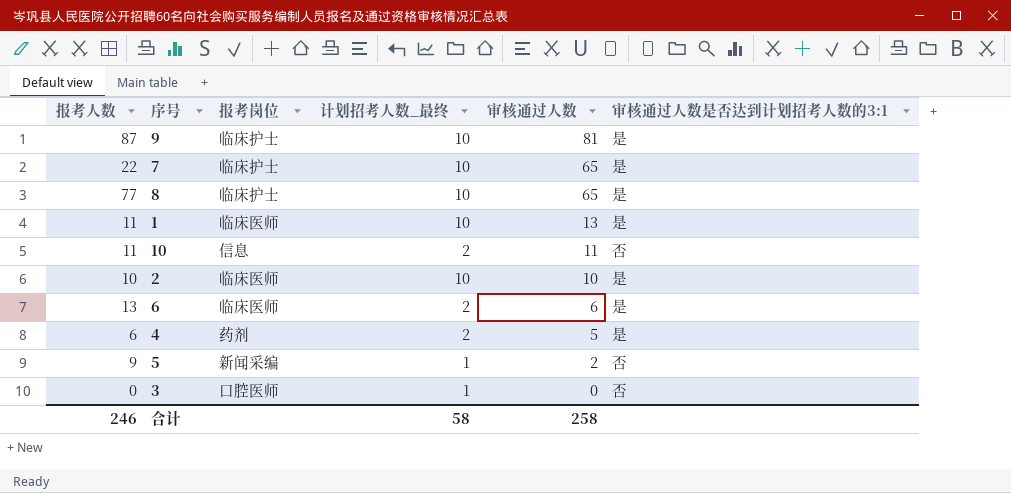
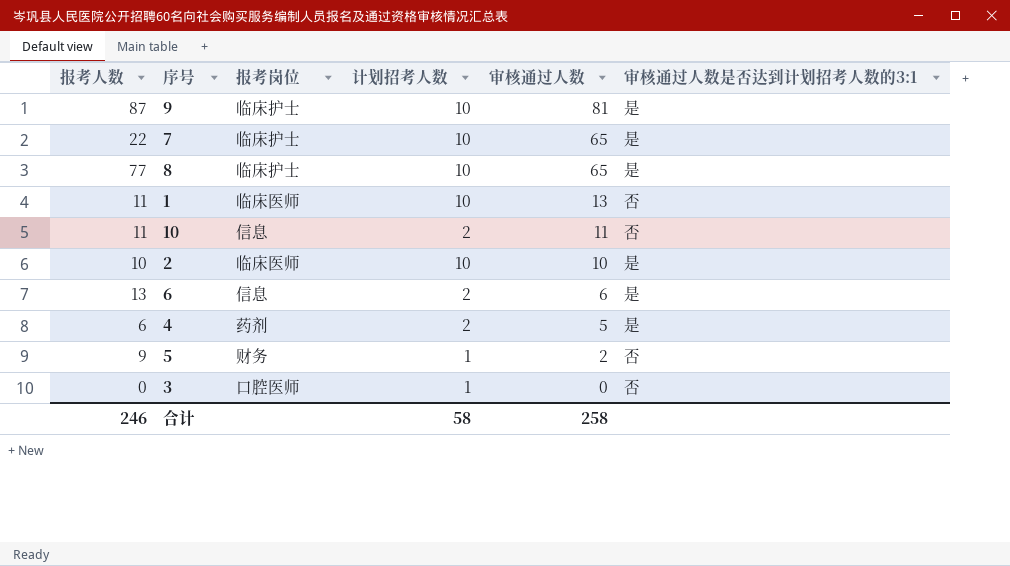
column name: 计划招考人数_最终 -> 计划招考人数
1 | 审核通过人数是否达到计划招考人数的3:1: 是 -> 否
6 | 报考岗位: 临床医师 -> 信息
5 | 报考岗位: 新闻采编 -> 财务

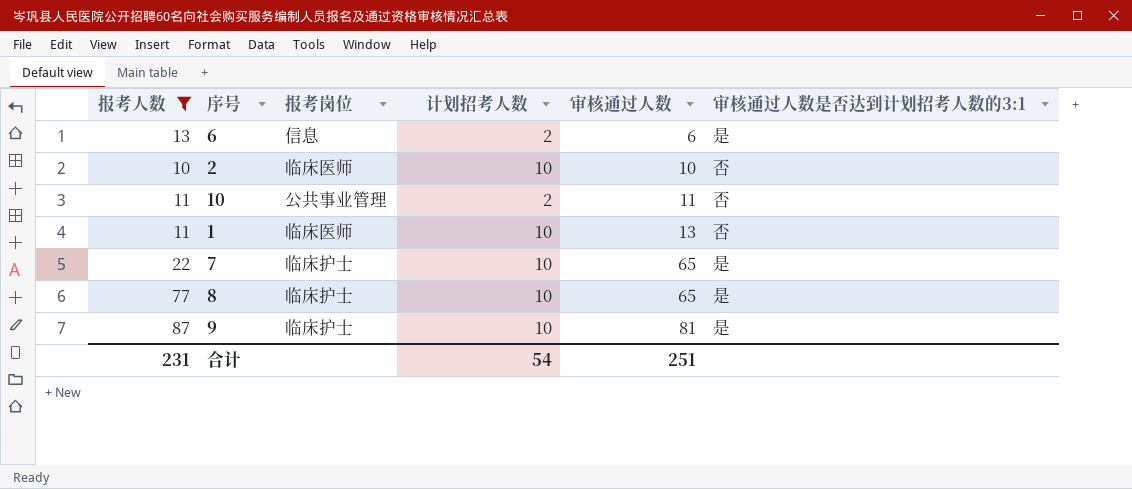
filter: none -> 报考人数 >= 10
row order: 审核通过人数 descending -> 审核通过人数 ascending
2 | 审核通过人数是否达到计划招考人数的3:1: 是 -> 否
10 | 报考岗位: 信息 -> 公共事业管理
合计 | 报考人数: 246 -> 231
合计 | 计划招考人数: 58 -> 54
合计 | 审核通过人数: 258 -> 251

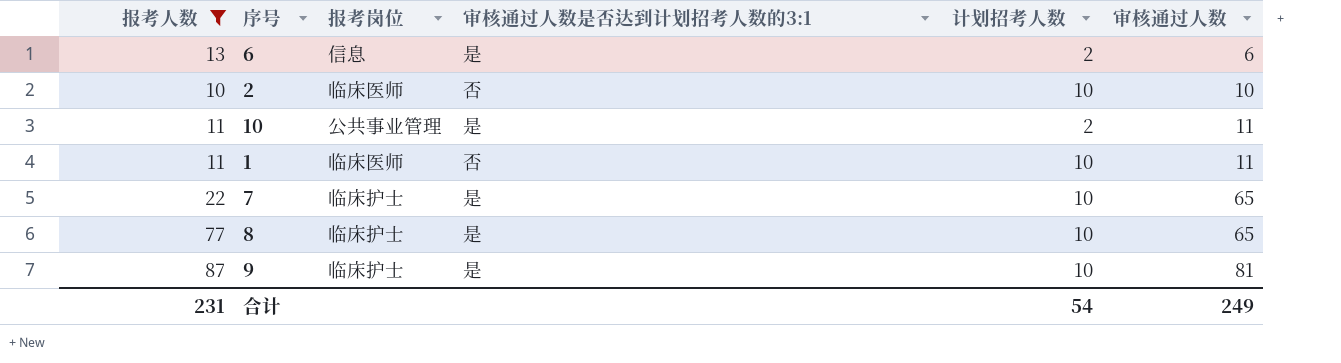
column 审核通过人数是否达到计划招考人数的3:1 | position: 6 -> 4
10 | 审核通过人数是否达到计划招考人数的3:1: 否 -> 是
1 | 审核通过人数: 13 -> 11
合计 | 审核通过人数: 251 -> 249

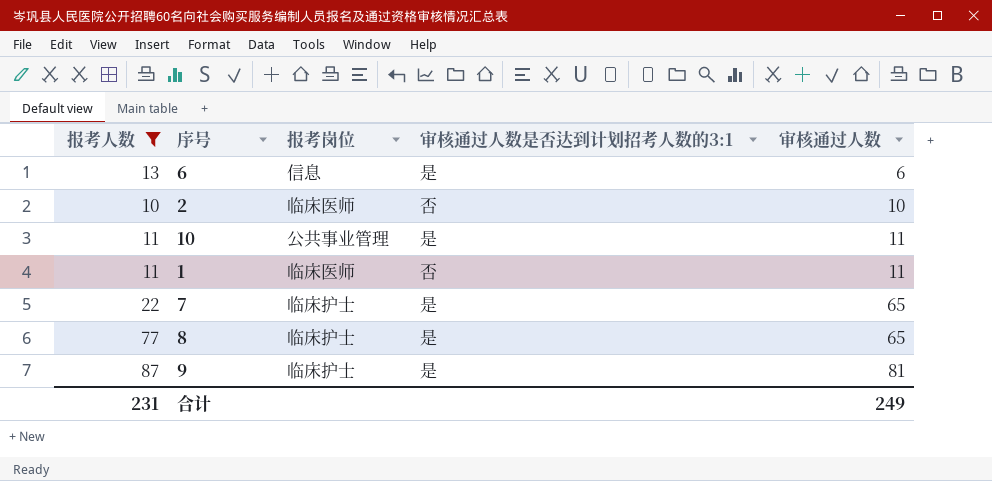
column 计划招考人数 | position: 5 -> none

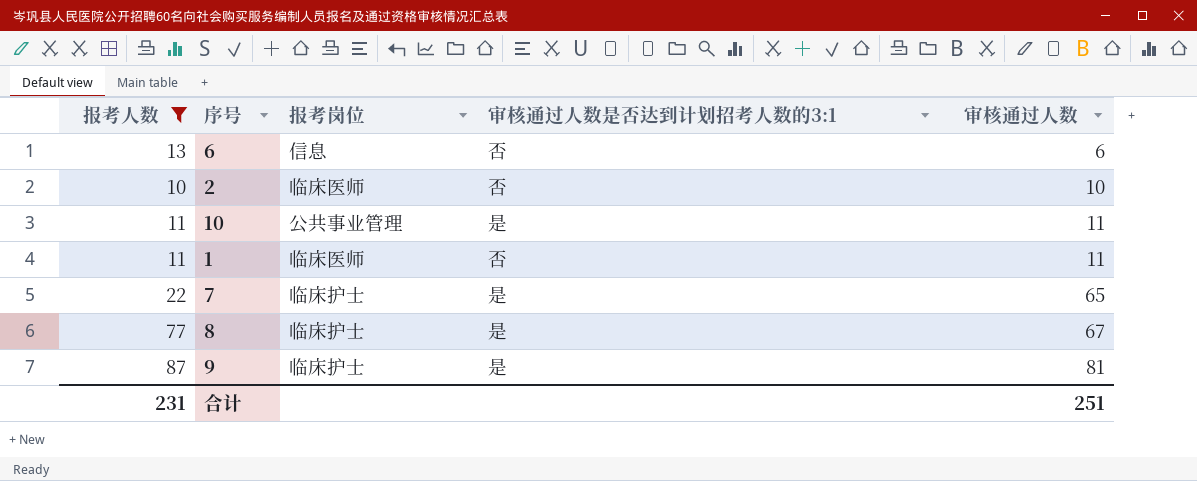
6 | 审核通过人数是否达到计划招考人数的3:1: 是 -> 否
8 | 审核通过人数: 65 -> 67
合计 | 审核通过人数: 249 -> 251

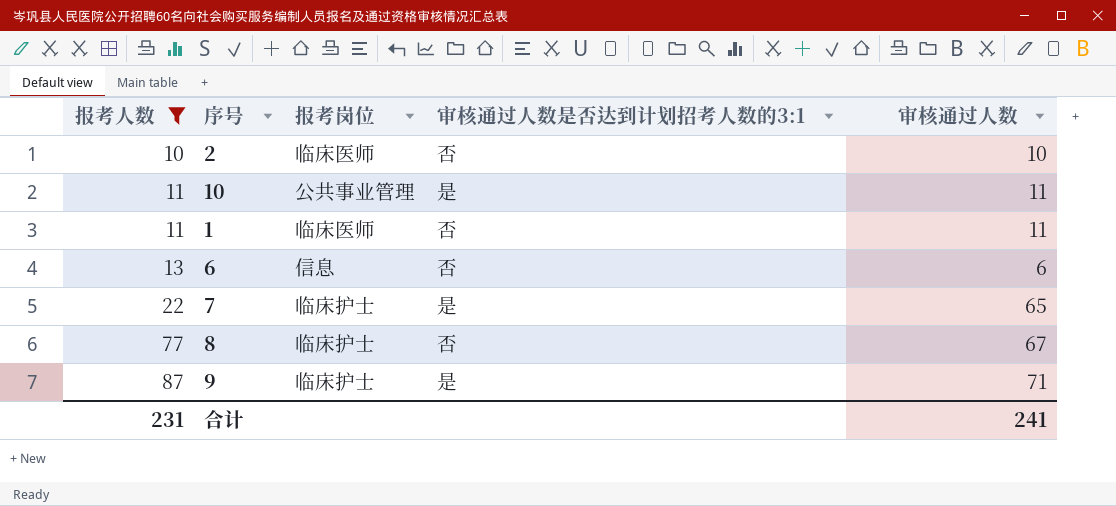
row order: 审核通过人数 ascending -> 报考人数 ascending
8 | 审核通过人数是否达到计划招考人数的3:1: 是 -> 否
9 | 审核通过人数: 81 -> 71
合计 | 审核通过人数: 251 -> 241

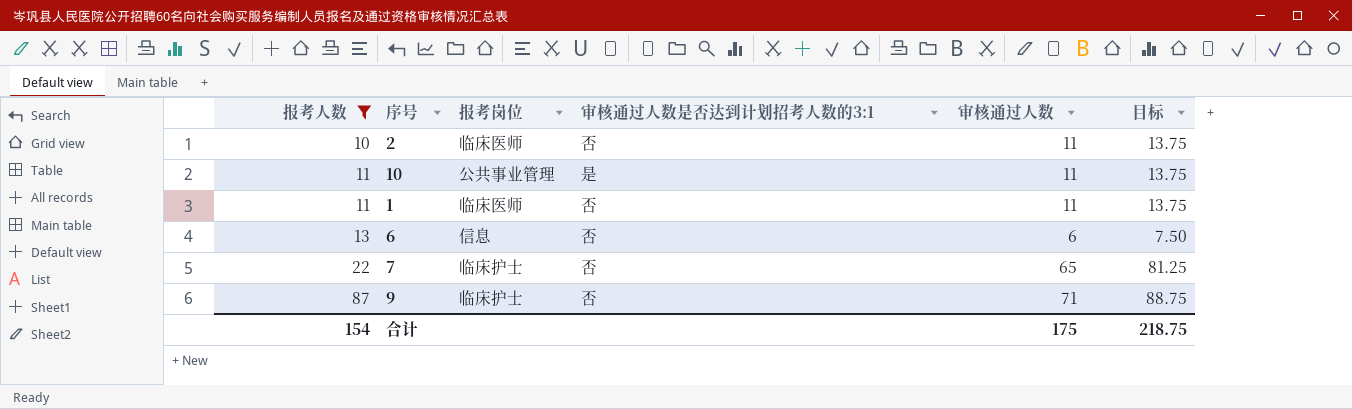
column 目标 | formula: none -> [审核通过人数] * 1.25
row 8: 77 | 临床护士 | 否 | 67 -> none
2 | 审核通过人数: 10 -> 11
7 | 审核通过人数是否达到计划招考人数的3:1: 是 -> 否
9 | 审核通过人数是否达到计划招考人数的3:1: 是 -> 否
合计 | 报考人数: 231 -> 154
合计 | 审核通过人数: 241 -> 175

